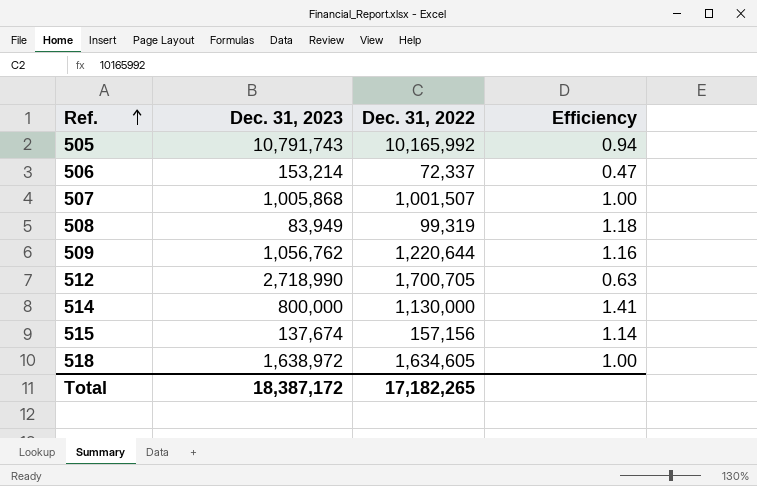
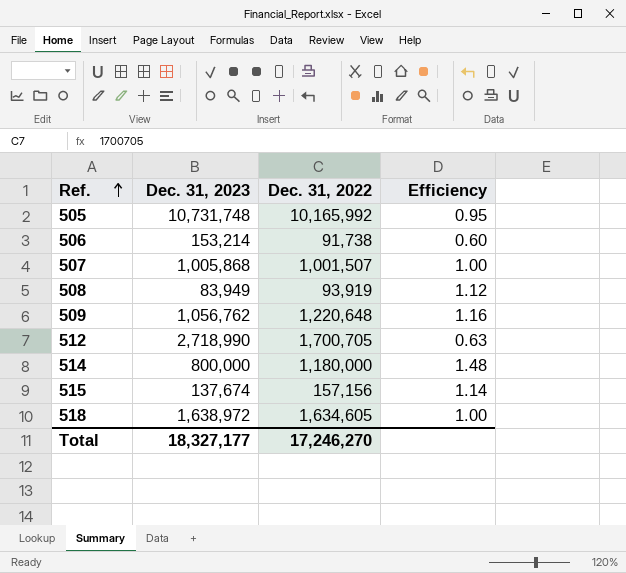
505 | Dec. 31, 2023: 10,791,743 -> 10,731,748
505 | Efficiency: 0.94 -> 0.95
506 | Dec. 31, 2022: 72,337 -> 91,738
506 | Efficiency: 0.47 -> 0.60
508 | Dec. 31, 2022: 99,319 -> 93,919
508 | Efficiency: 1.18 -> 1.12
509 | Dec. 31, 2022: 1,220,644 -> 1,220,648
514 | Dec. 31, 2022: 1,130,000 -> 1,180,000
514 | Efficiency: 1.41 -> 1.48
Total | Dec. 31, 2023: 18,387,172 -> 18,327,177
Total | Dec. 31, 2022: 17,182,265 -> 17,246,270

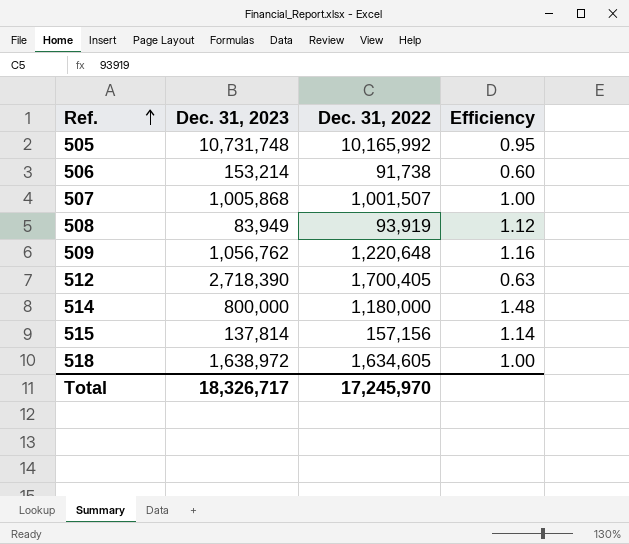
512 | Dec. 31, 2023: 2,718,990 -> 2,718,390
512 | Dec. 31, 2022: 1,700,705 -> 1,700,405
515 | Dec. 31, 2023: 137,674 -> 137,814
Total | Dec. 31, 2023: 18,327,177 -> 18,326,717
Total | Dec. 31, 2022: 17,246,270 -> 17,245,970

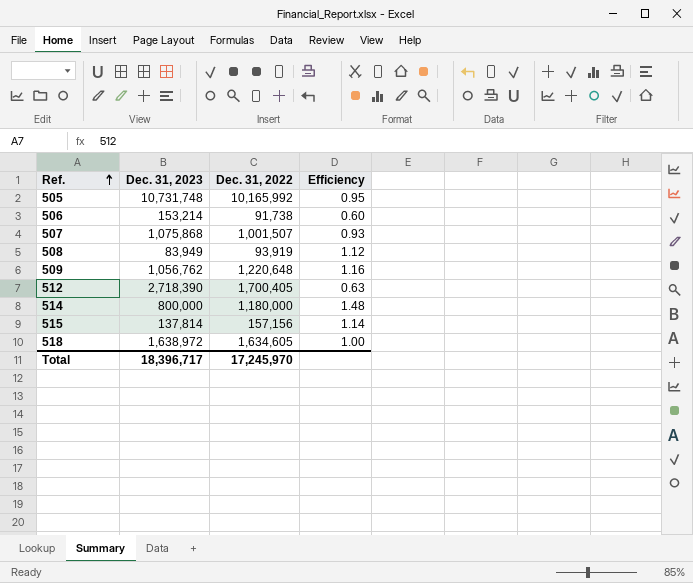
507 | Dec. 31, 2023: 1,005,868 -> 1,075,868
507 | Efficiency: 1.00 -> 0.93
Total | Dec. 31, 2023: 18,326,717 -> 18,396,717

